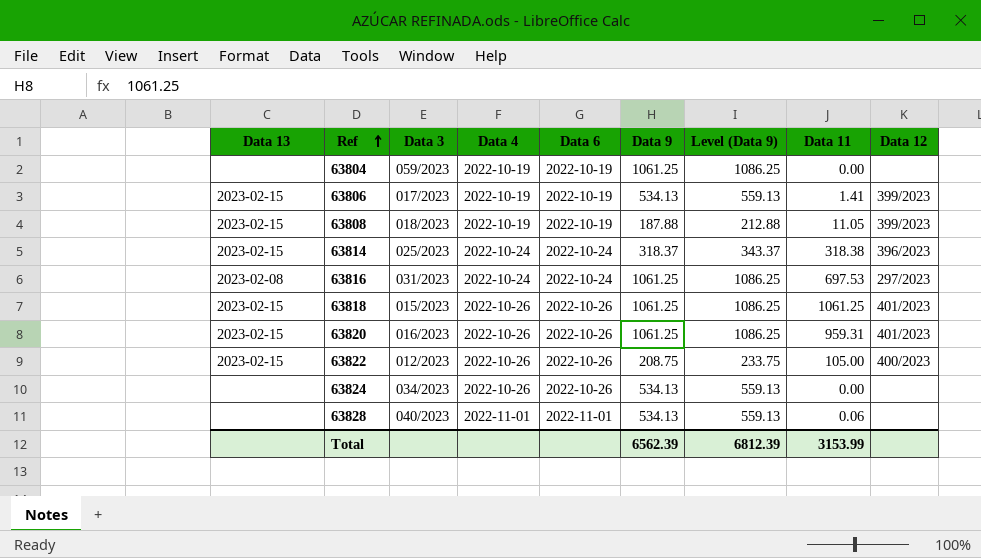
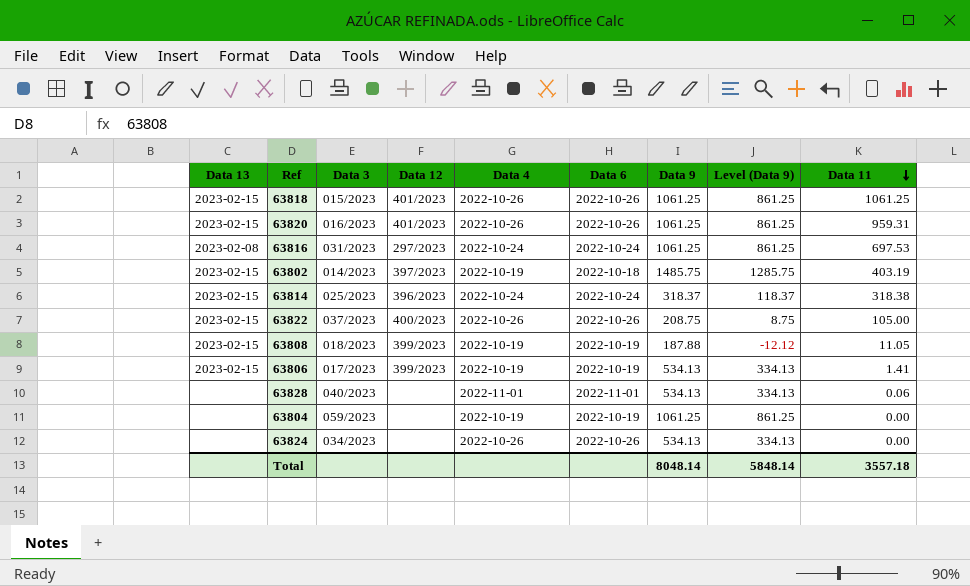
row order: Ref ascending -> Data 11 descending
column Data 12 | position: 9 -> 4
column Level (Data 9) | formula: [Data 9] + 25 -> [Data 9] - 200
row 63802: none -> 2023-02-15 | 014/2023 | 397/2023 | 2022-10-19 | 2022-10-18 | 1485.75 | 1285.75 | 403.19
63822 | Data 3: 012/2023 -> 037/2023
Total | Data 9: 6562.39 -> 8048.14
Total | Level (Data 9): 6812.39 -> 5848.14
Total | Data 11: 3153.99 -> 3557.18

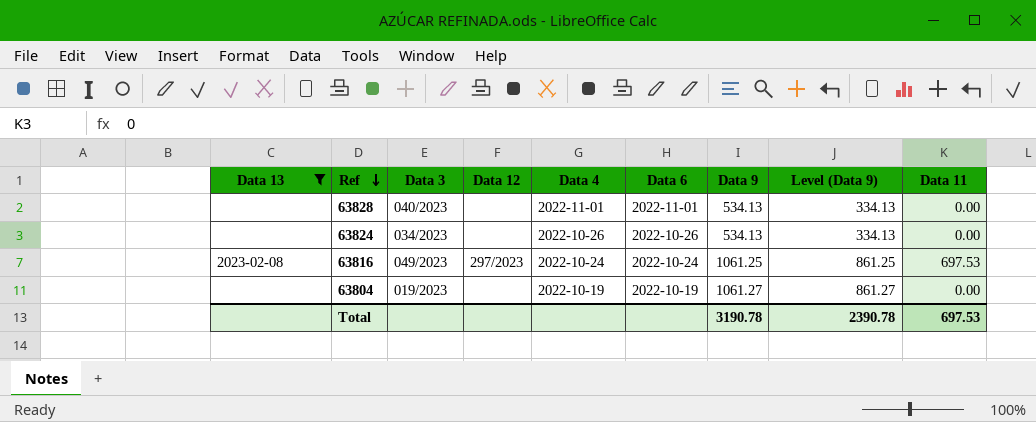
filter: none -> Data 13 != 2023-02-15
row order: Data 11 descending -> Ref descending
63828 | Data 11: 0.06 -> 0.00
63816 | Data 3: 031/2023 -> 049/2023
63804 | Data 3: 059/2023 -> 019/2023
63804 | Data 9: 1061.25 -> 1061.27
63804 | Level (Data 9): 861.25 -> 861.27
Total | Data 9: 8048.14 -> 3190.78
Total | Level (Data 9): 5848.14 -> 2390.78
Total | Data 11: 3557.18 -> 697.53

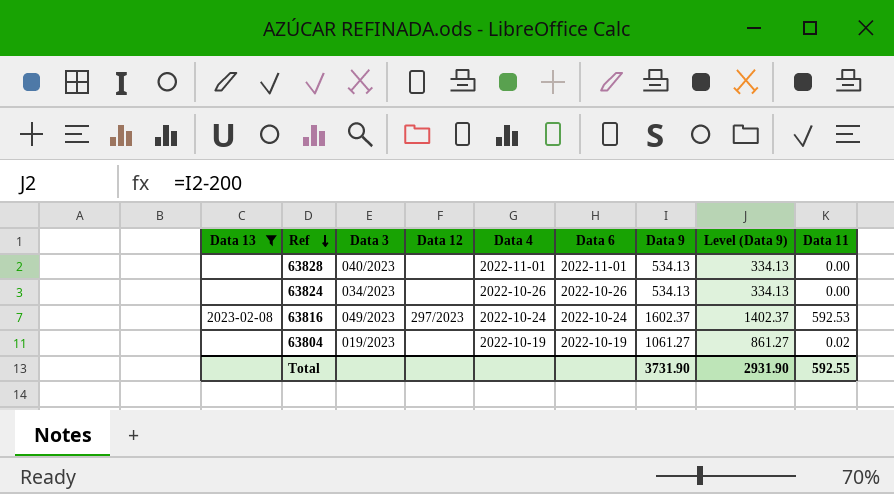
63816 | Data 9: 1061.25 -> 1602.37
63816 | Level (Data 9): 861.25 -> 1402.37
63816 | Data 11: 697.53 -> 592.53
63804 | Data 11: 0.00 -> 0.02
Total | Data 9: 3190.78 -> 3731.90
Total | Level (Data 9): 2390.78 -> 2931.90
Total | Data 11: 697.53 -> 592.55

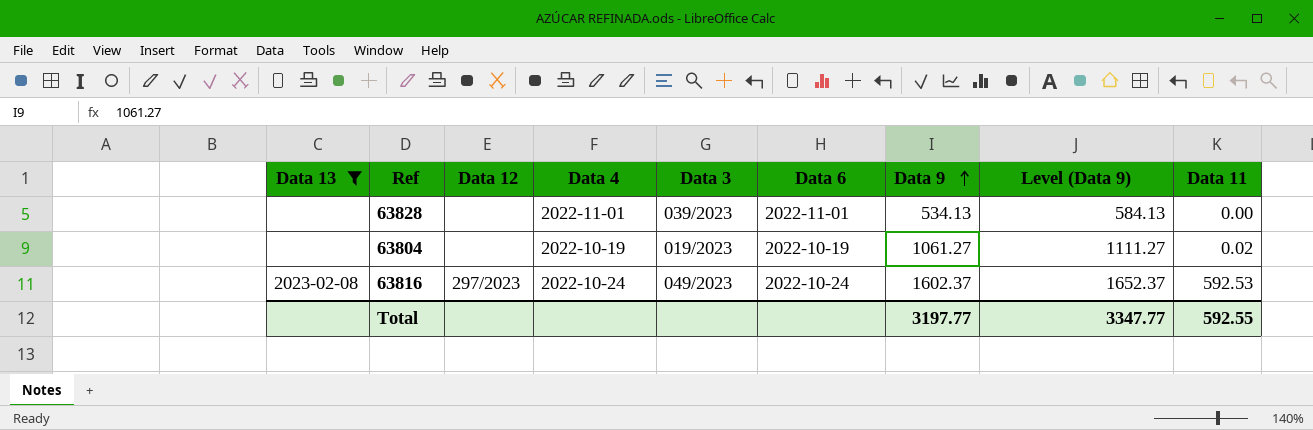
row order: Ref descending -> Data 9 ascending
column Data 3 | position: 3 -> 5
column Level (Data 9) | formula: [Data 9] - 200 -> [Data 9] + 50
row 63824: none | 034/2023 | none | 2022-10-26 | 2022-10-26 | 534.13 | 334.13 | 0.00 -> none
63828 | Data 3: 040/2023 -> 039/2023
Total | Data 9: 3731.90 -> 3197.77
Total | Level (Data 9): 2931.90 -> 3347.77

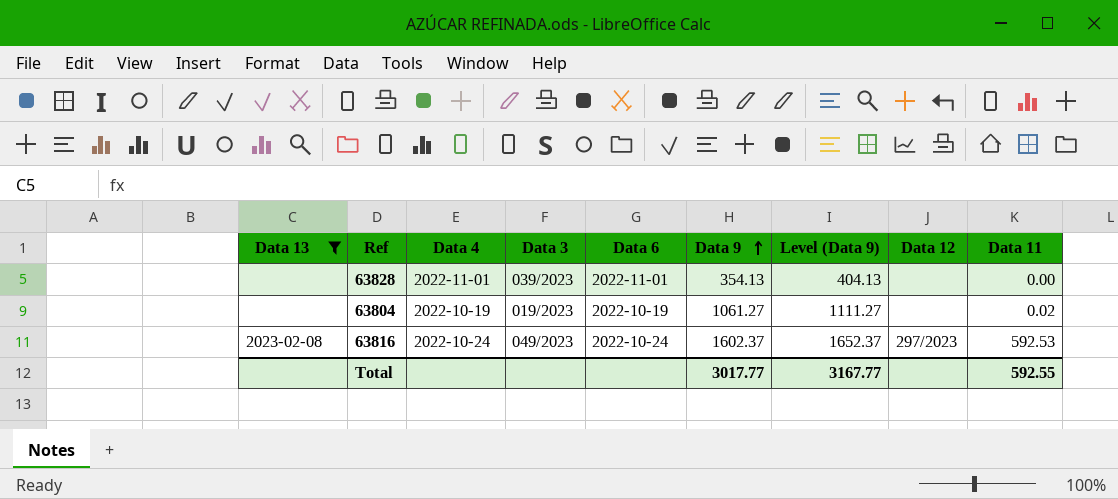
column Data 12 | position: 3 -> 8
63828 | Data 9: 534.13 -> 354.13
63828 | Level (Data 9): 584.13 -> 404.13
Total | Data 9: 3197.77 -> 3017.77
Total | Level (Data 9): 3347.77 -> 3167.77

